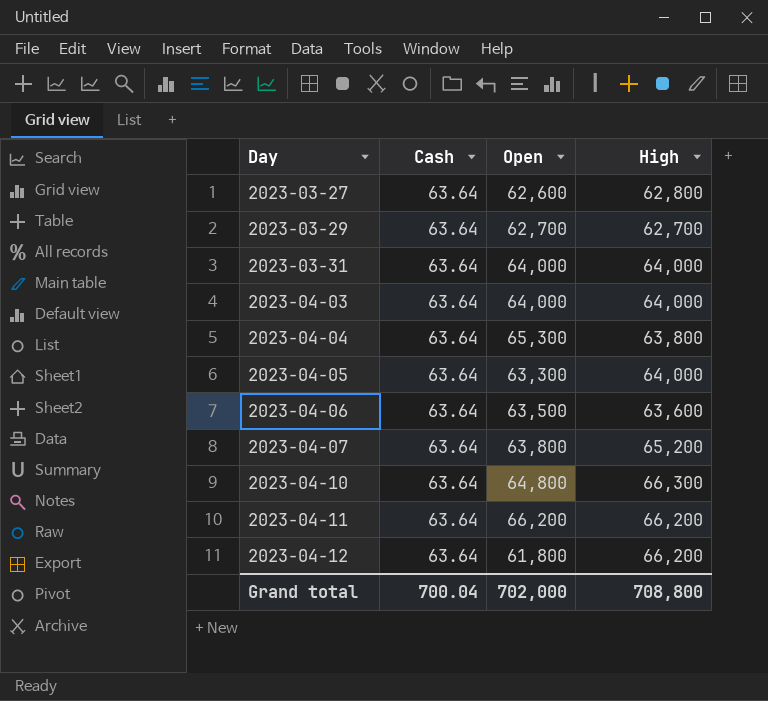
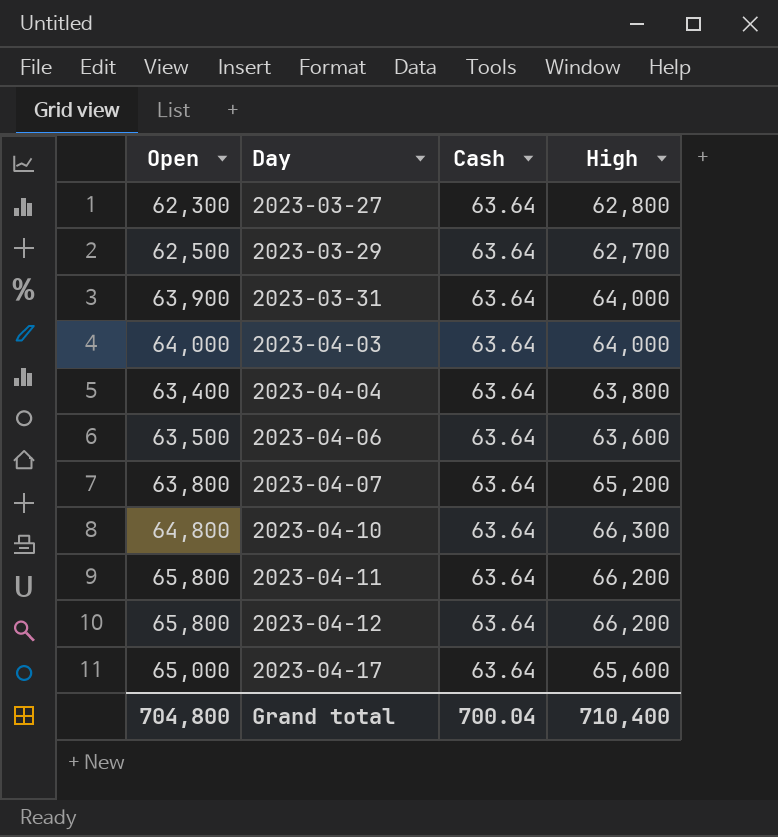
column Open | position: 3 -> 1
row 2023-04-05: 63.64 | 63,300 | 64,000 -> none
2023-03-27 | Open: 62,600 -> 62,300
2023-03-29 | Open: 62,700 -> 62,500
2023-03-31 | Open: 64,000 -> 63,900
2023-04-04 | Open: 65,300 -> 63,400
2023-04-11 | Open: 66,200 -> 65,800
2023-04-12 | Open: 61,800 -> 65,800
row 2023-04-17: none -> 65,000 | 63.64 | 65,600
Grand total | Open: 702,000 -> 704,800
Grand total | High: 708,800 -> 710,400

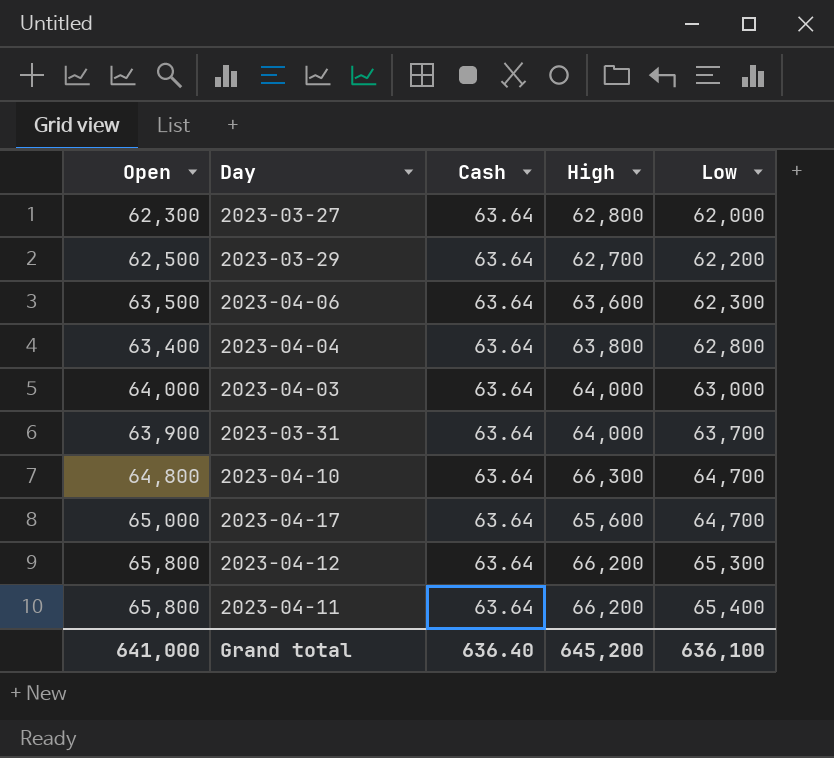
row order: Day ascending -> Low ascending
column Low | position: none -> 5
row 2023-04-07: 63,800 | 63.64 | 65,200 -> none
Grand total | Open: 704,800 -> 641,000
Grand total | Cash: 700.04 -> 636.40
Grand total | High: 710,400 -> 645,200

